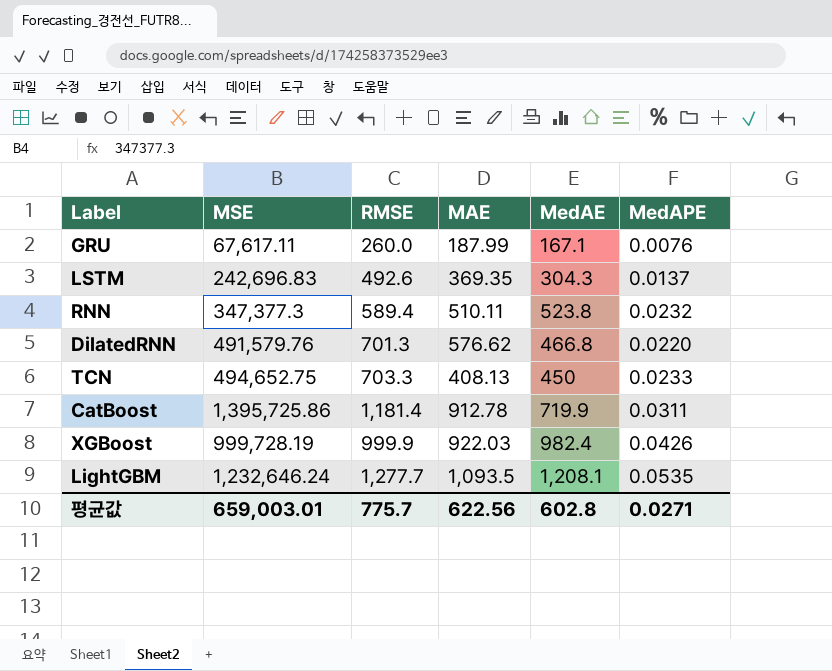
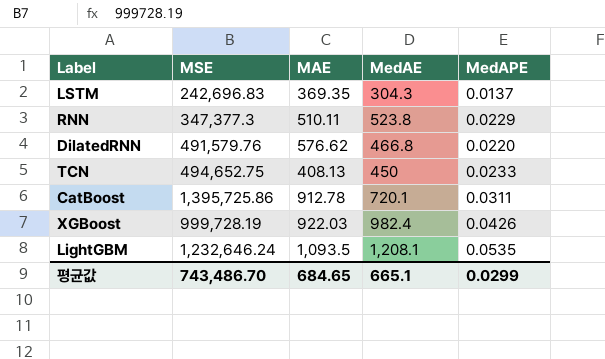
column RMSE | position: 3 -> none
row GRU: 67,617.11 | 260.0 | 187.99 | 167.1 | 0.0076 -> none
RNN | MedAPE: 0.0232 -> 0.0229
CatBoost | MedAE: 719.9 -> 720.1
평균값 | MSE: 659,003.01 -> 743,486.70
평균값 | MAE: 622.56 -> 684.65
평균값 | MedAE: 602.8 -> 665.1
평균값 | MedAPE: 0.0271 -> 0.0299

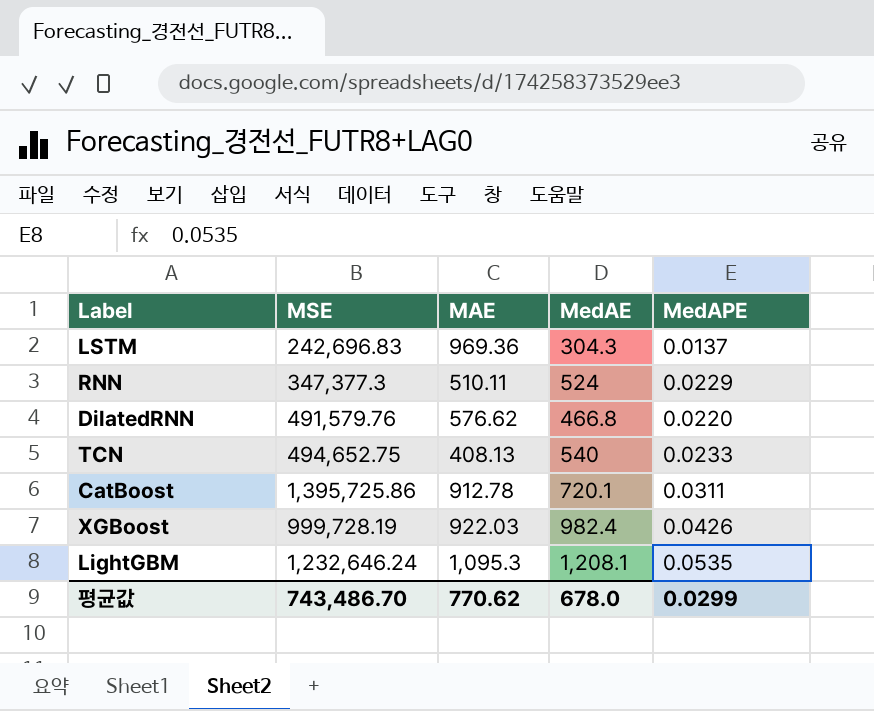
LSTM | MAE: 369.35 -> 969.36
RNN | MedAE: 523.8 -> 524
TCN | MedAE: 450 -> 540
LightGBM | MAE: 1,093.5 -> 1,095.3
평균값 | MAE: 684.65 -> 770.62
평균값 | MedAE: 665.1 -> 678.0

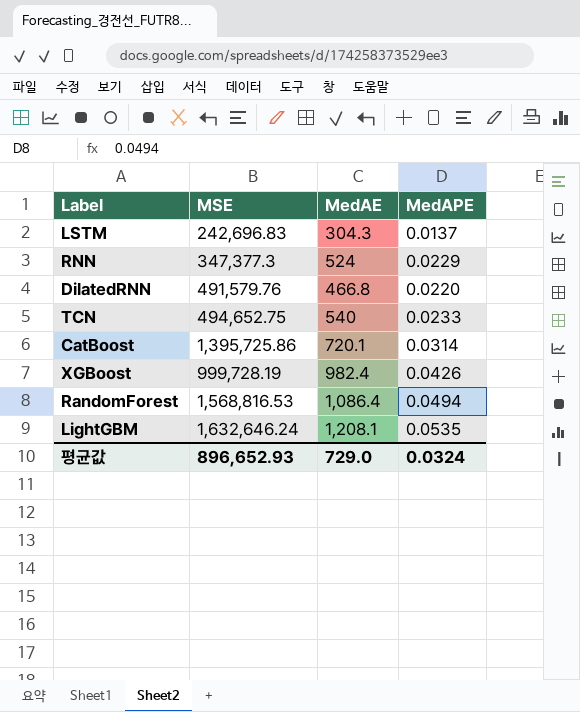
column MAE | position: 3 -> none
CatBoost | MedAPE: 0.0311 -> 0.0314
row RandomForest: none -> 1,568,816.53 | 1,086.4 | 0.0494
LightGBM | MSE: 1,232,646.24 -> 1,632,646.24
평균값 | MSE: 743,486.70 -> 896,652.93
평균값 | MedAE: 678.0 -> 729.0
평균값 | MedAPE: 0.0299 -> 0.0324

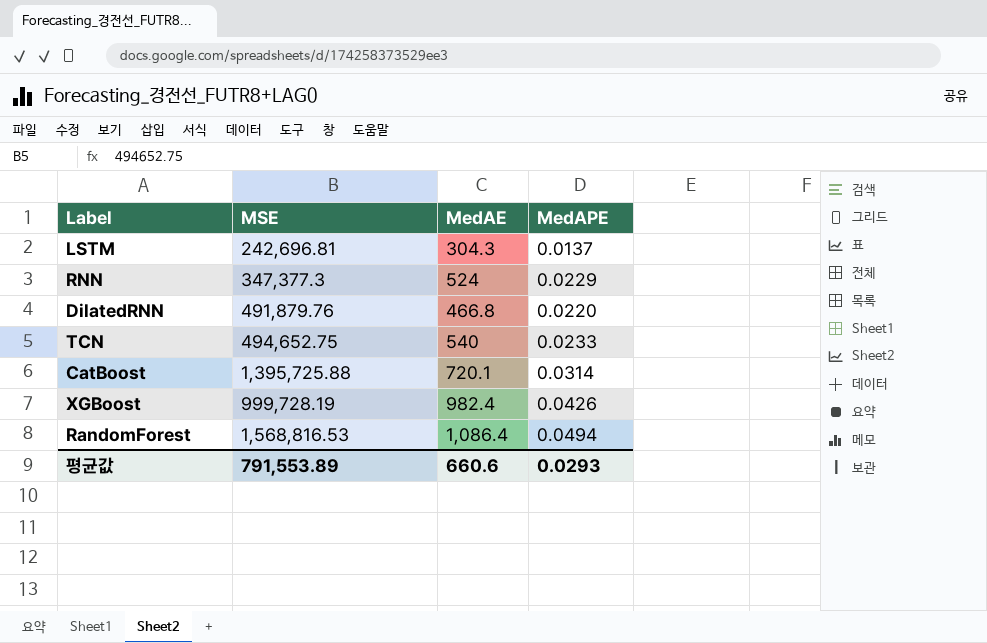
row LightGBM: 1,632,646.24 | 1,208.1 | 0.0535 -> none
LSTM | MSE: 242,696.83 -> 242,696.81
DilatedRNN | MSE: 491,579.76 -> 491,879.76
CatBoost | MSE: 1,395,725.86 -> 1,395,725.88
평균값 | MSE: 896,652.93 -> 791,553.89
평균값 | MedAE: 729.0 -> 660.6
평균값 | MedAPE: 0.0324 -> 0.0293

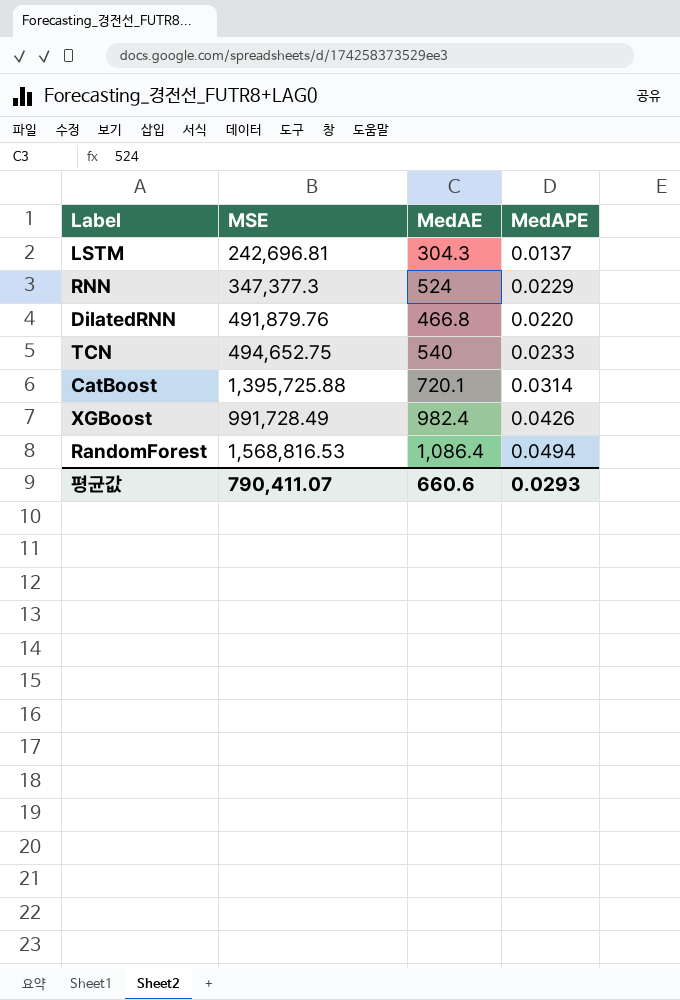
XGBoost | MSE: 999,728.19 -> 991,728.49
평균값 | MSE: 791,553.89 -> 790,411.07

